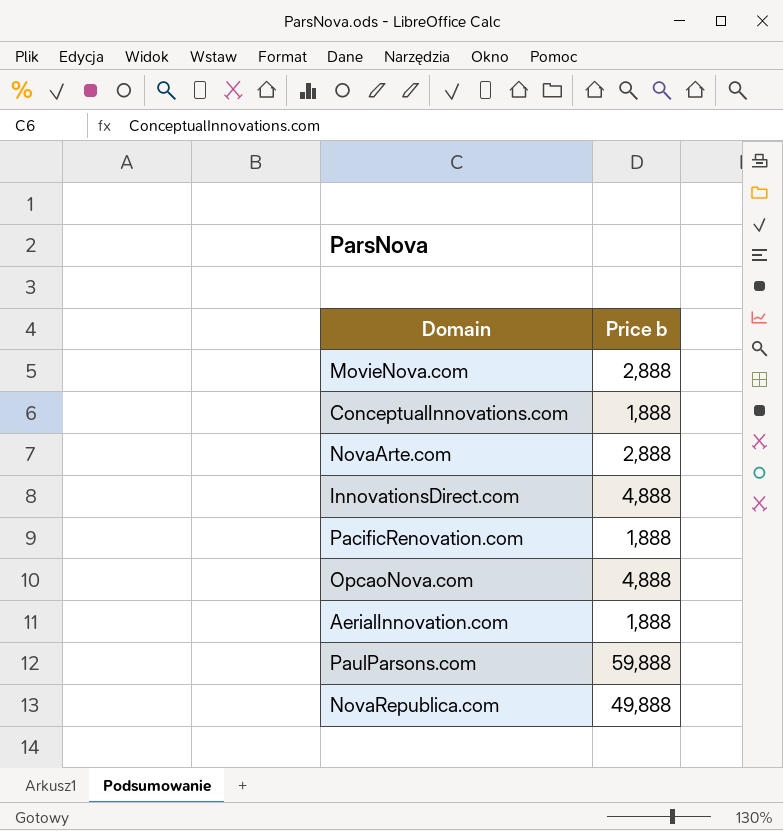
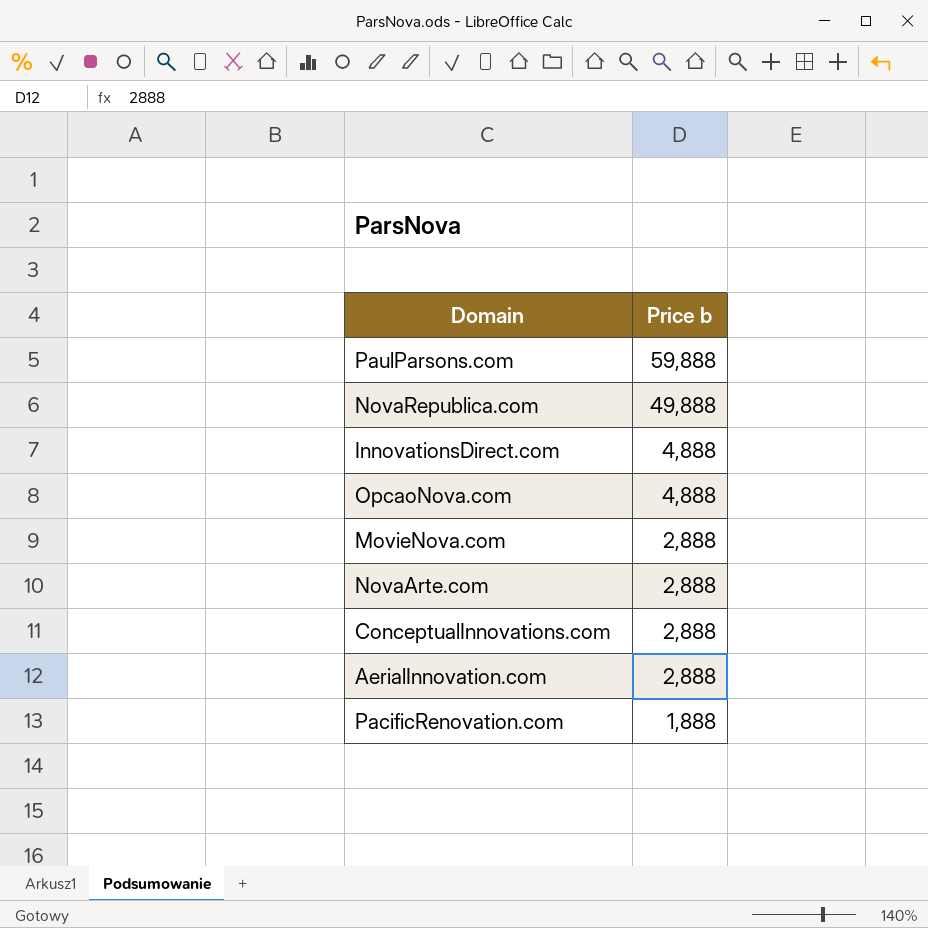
row order: none -> Price b descending
ConceptualInnovations.com | Price b: 1,888 -> 2,888
AerialInnovation.com | Price b: 1,888 -> 2,888

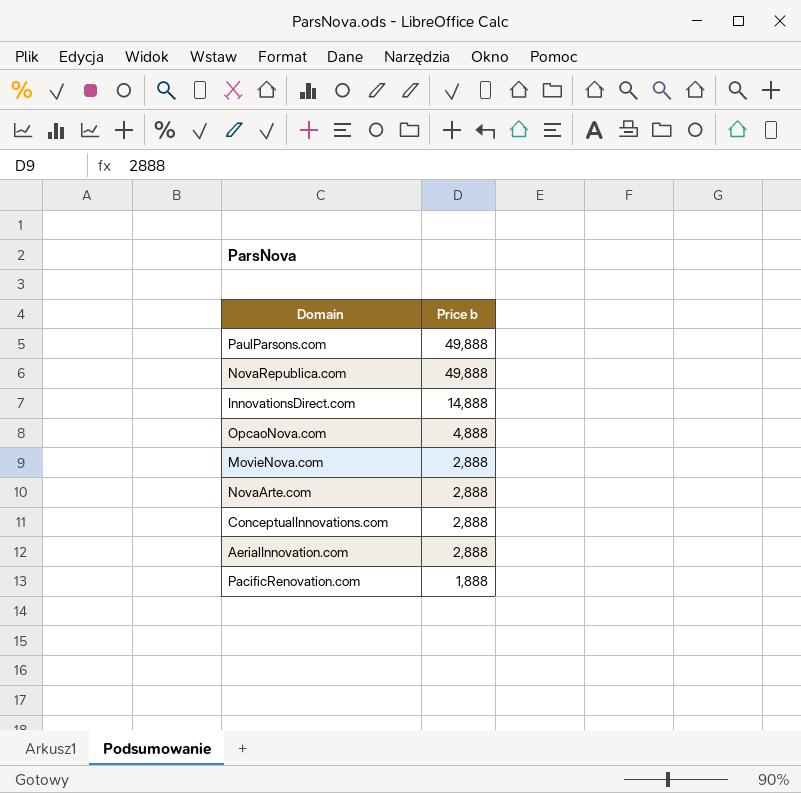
PaulParsons.com | Price b: 59,888 -> 49,888
InnovationsDirect.com | Price b: 4,888 -> 14,888

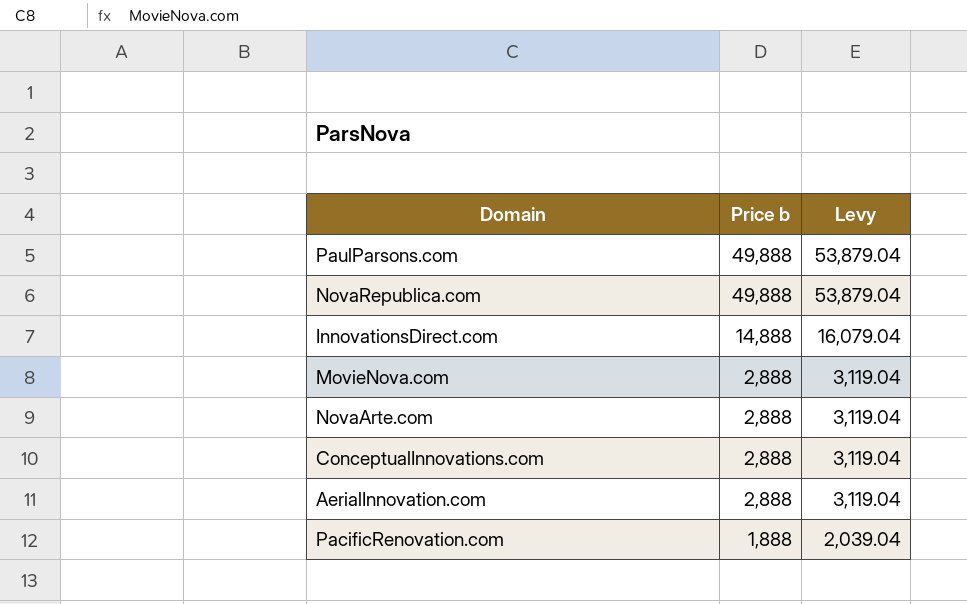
column Levy | formula: none -> [Price b] * 1.08
row OpcaoNova.com: 4,888 -> none

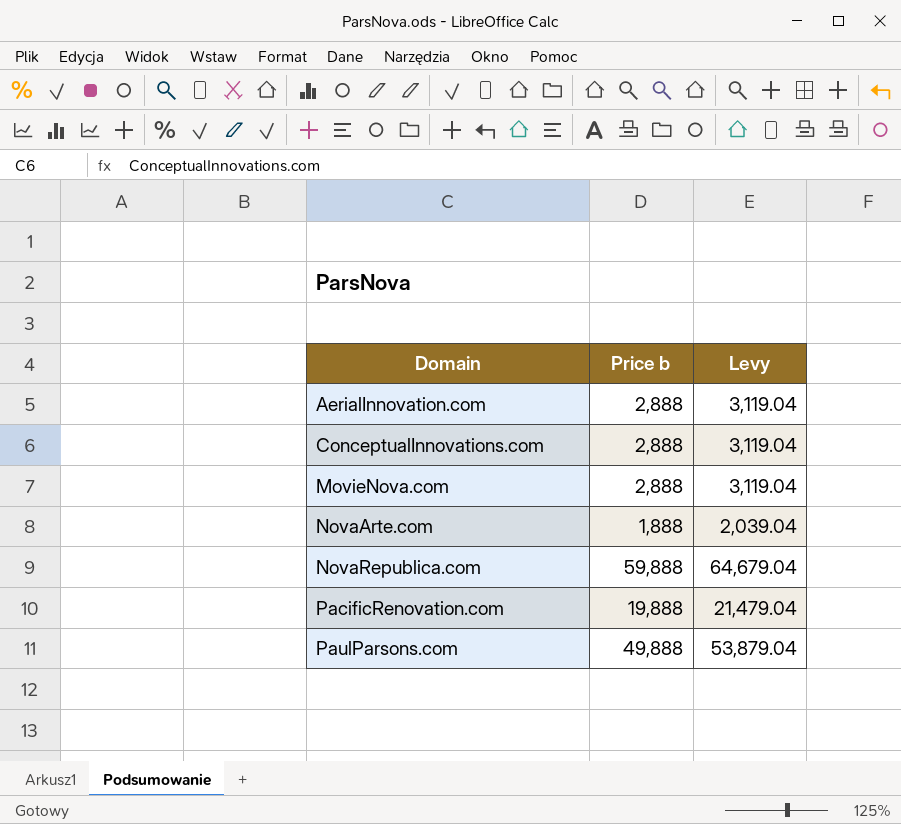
row order: Price b descending -> Domain ascending
row InnovationsDirect.com: 14,888 | 16,079.04 -> none
NovaArte.com | Price b: 2,888 -> 1,888
NovaArte.com | Levy: 3,119.04 -> 2,039.04
NovaRepublica.com | Price b: 49,888 -> 59,888
NovaRepublica.com | Levy: 53,879.04 -> 64,679.04
PacificRenovation.com | Price b: 1,888 -> 19,888
PacificRenovation.com | Levy: 2,039.04 -> 21,479.04

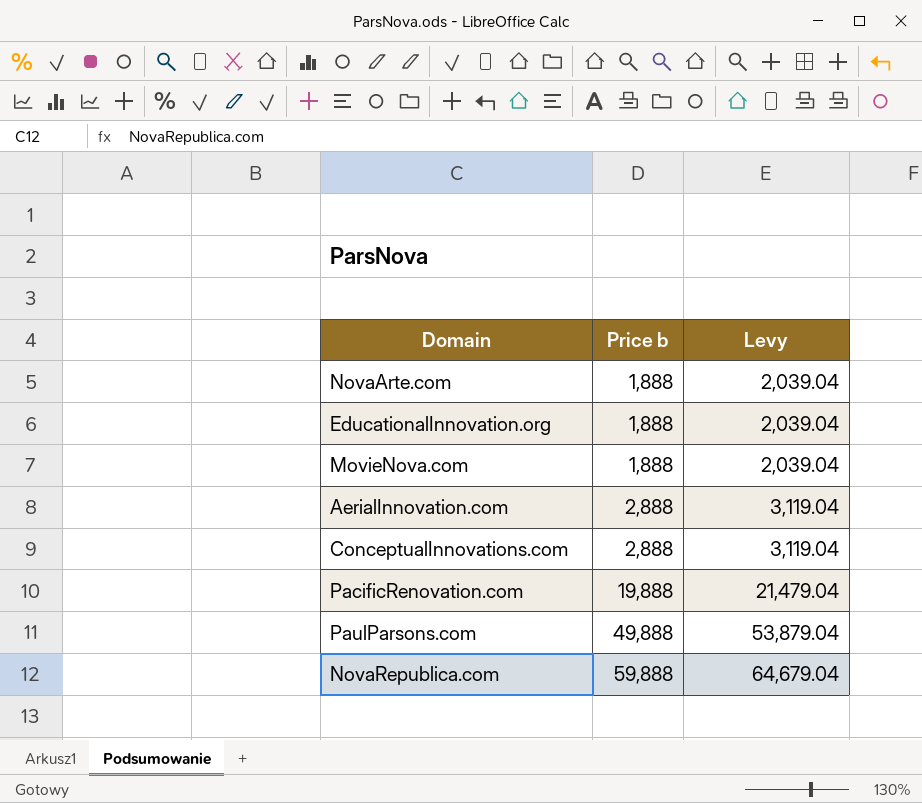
row order: Domain ascending -> Price b ascending
row EducationalInnovation.org: none -> 1,888 | 2,039.04
MovieNova.com | Price b: 2,888 -> 1,888
MovieNova.com | Levy: 3,119.04 -> 2,039.04

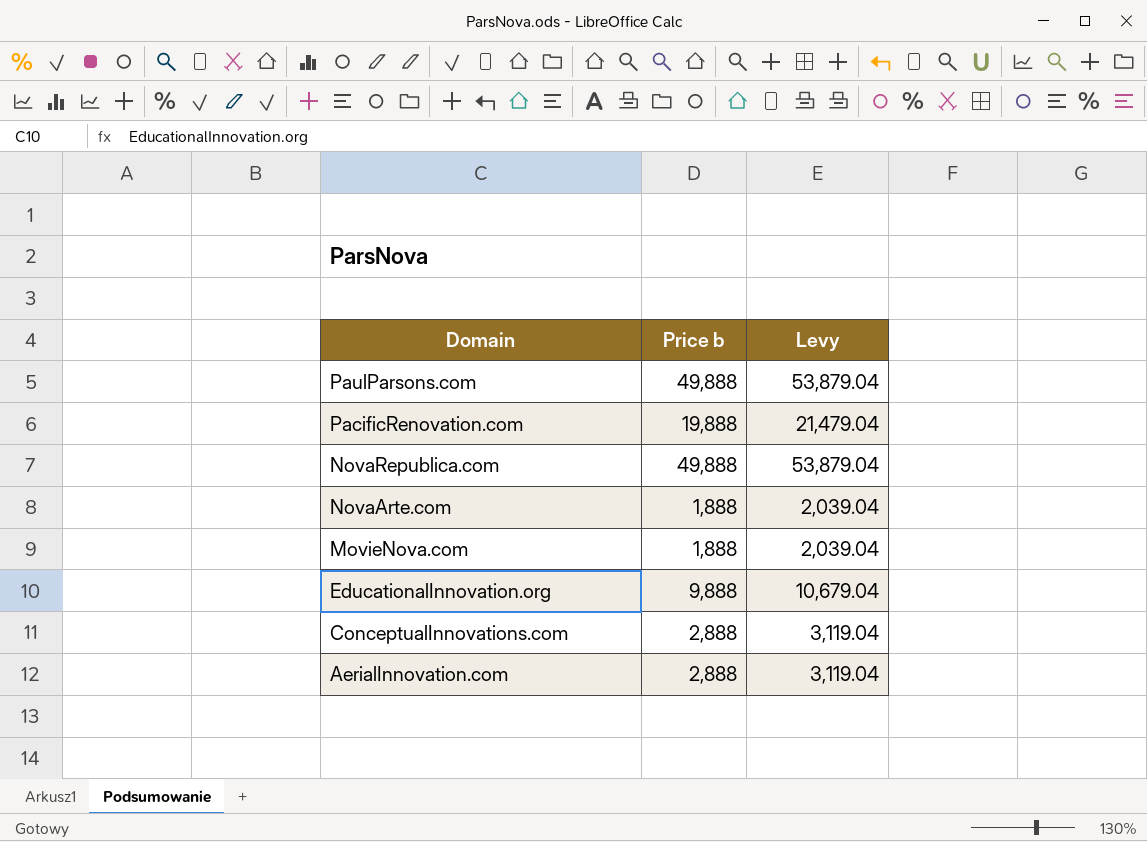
row order: Price b ascending -> Domain descending
NovaRepublica.com | Price b: 59,888 -> 49,888
NovaRepublica.com | Levy: 64,679.04 -> 53,879.04
EducationalInnovation.org | Price b: 1,888 -> 9,888
EducationalInnovation.org | Levy: 2,039.04 -> 10,679.04

